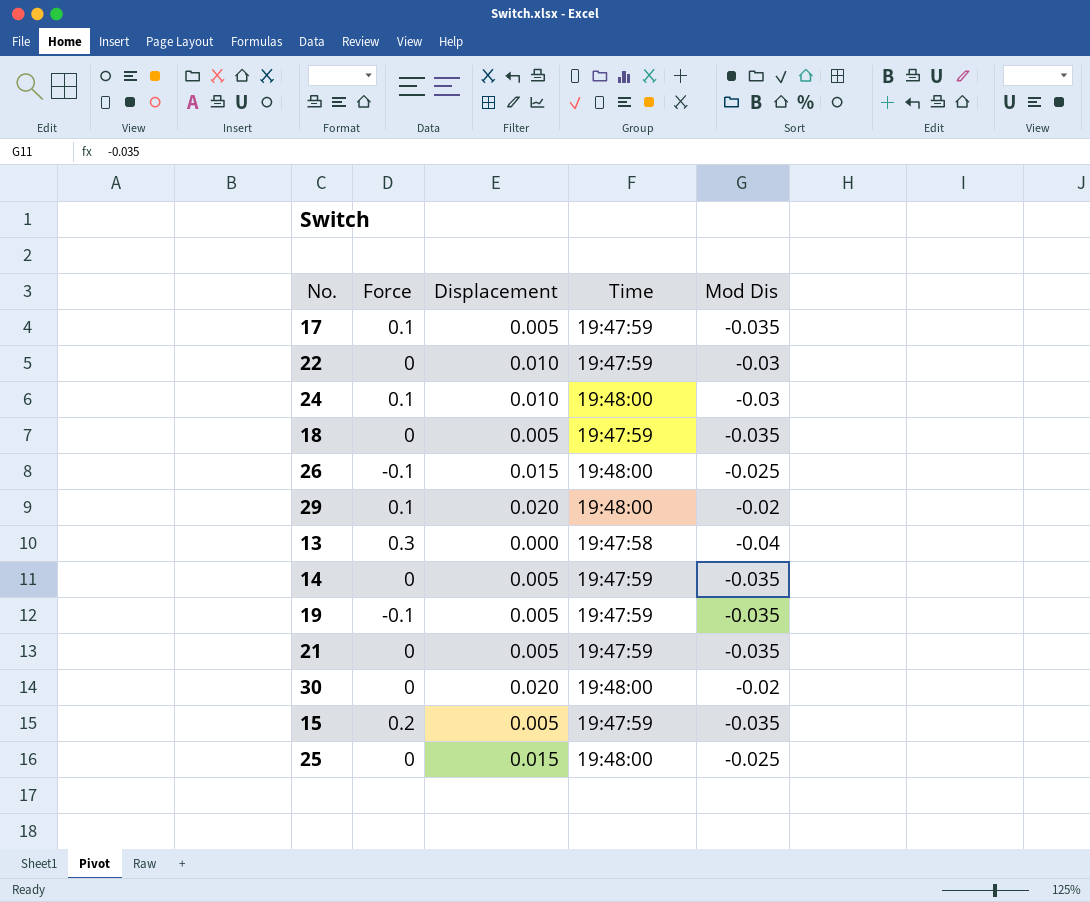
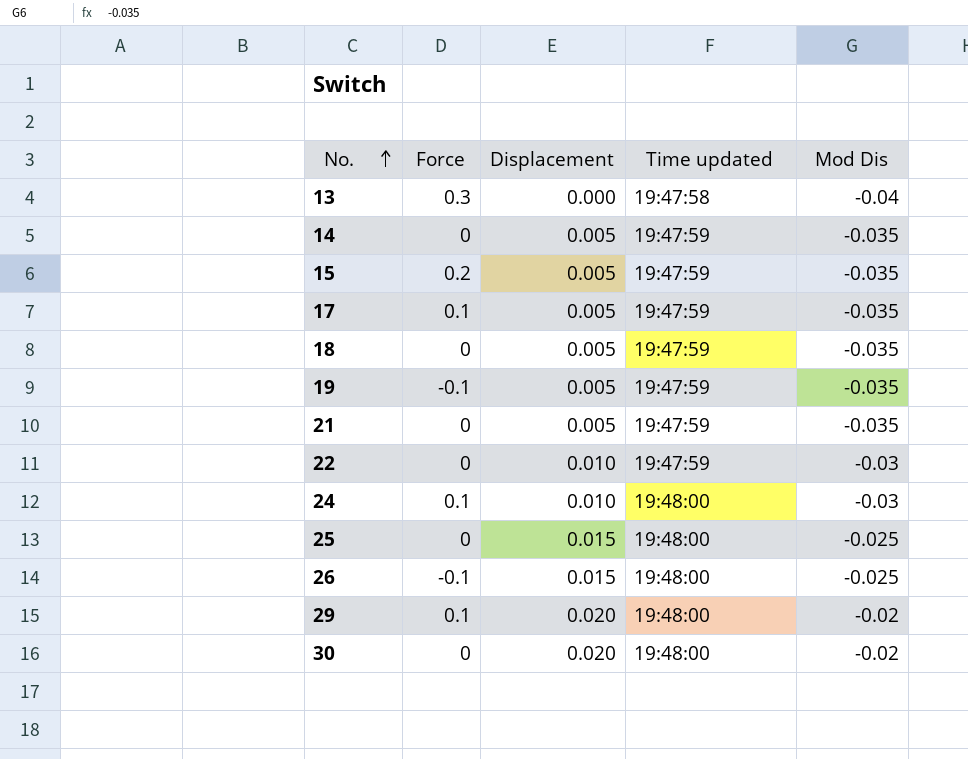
row order: none -> No. ascending
column name: Time -> Time updated

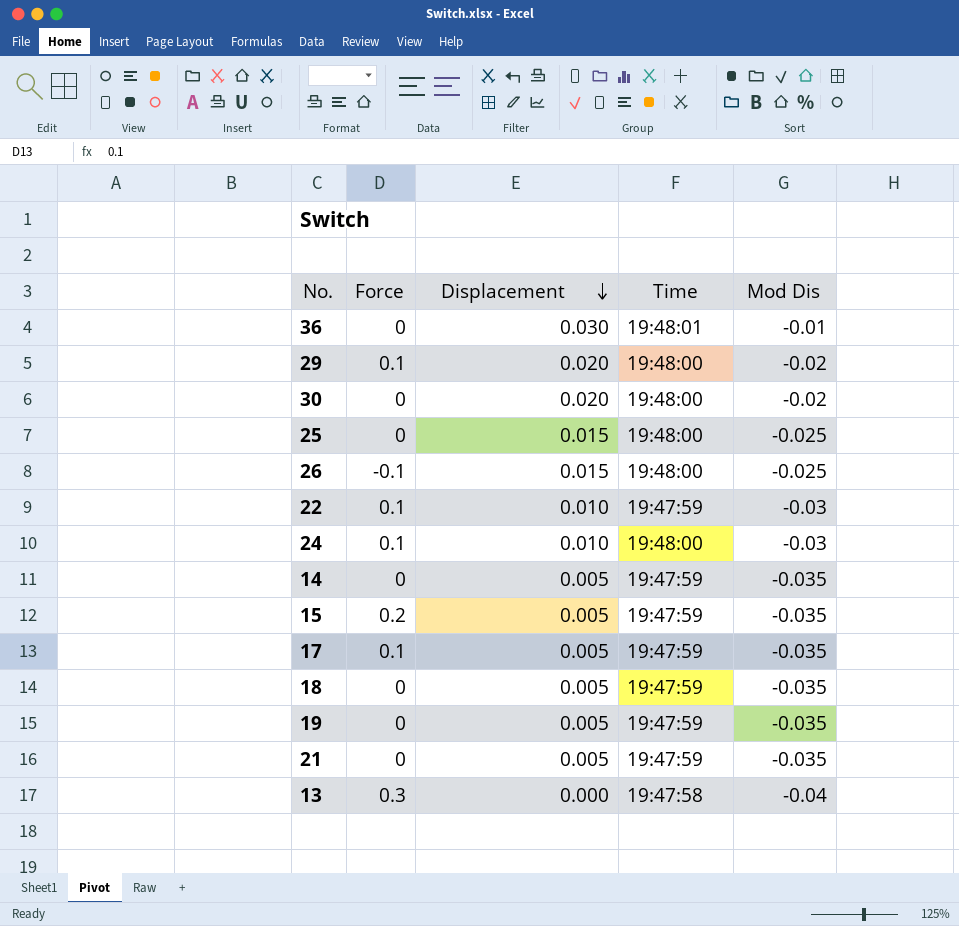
row order: No. ascending -> Displacement descending
column name: Time updated -> Time
row 36: none -> 0 | 0.030 | 19:48:01 | -0.01
22 | Force: 0 -> 0.1
19 | Force: -0.1 -> 0

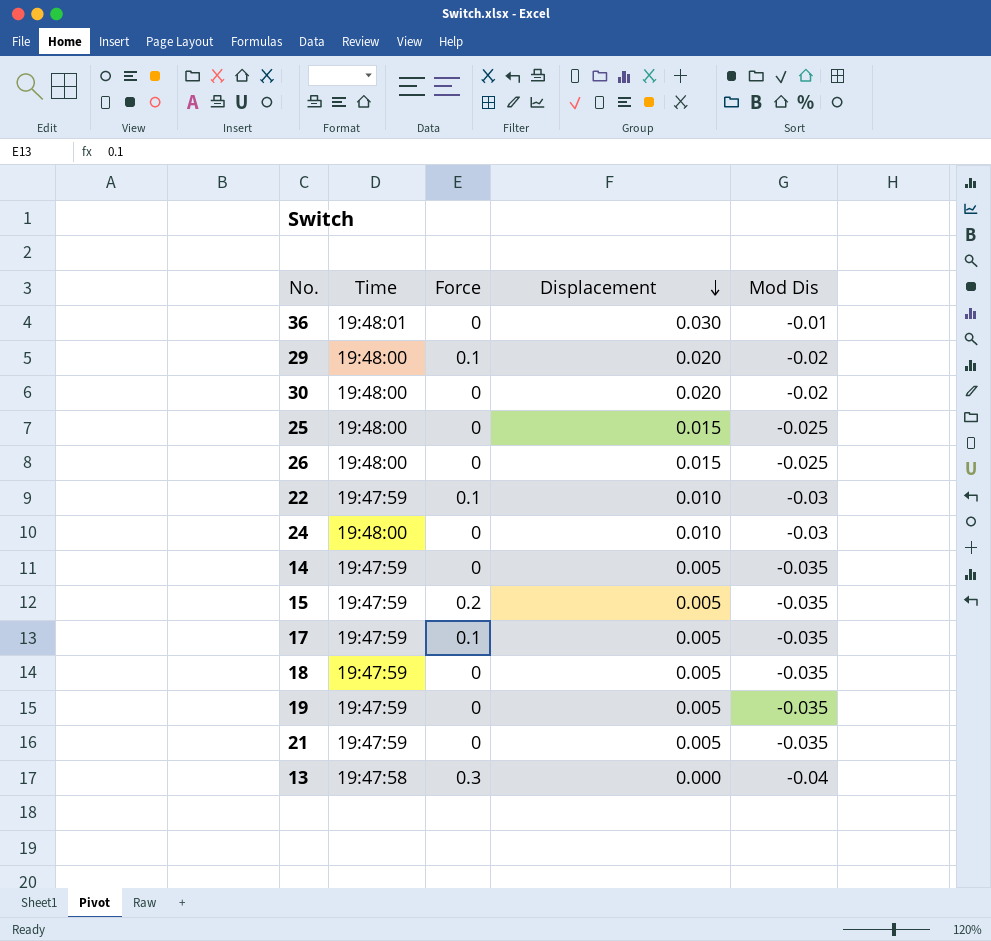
column Time | position: 4 -> 2
26 | Force: -0.1 -> 0
24 | Force: 0.1 -> 0

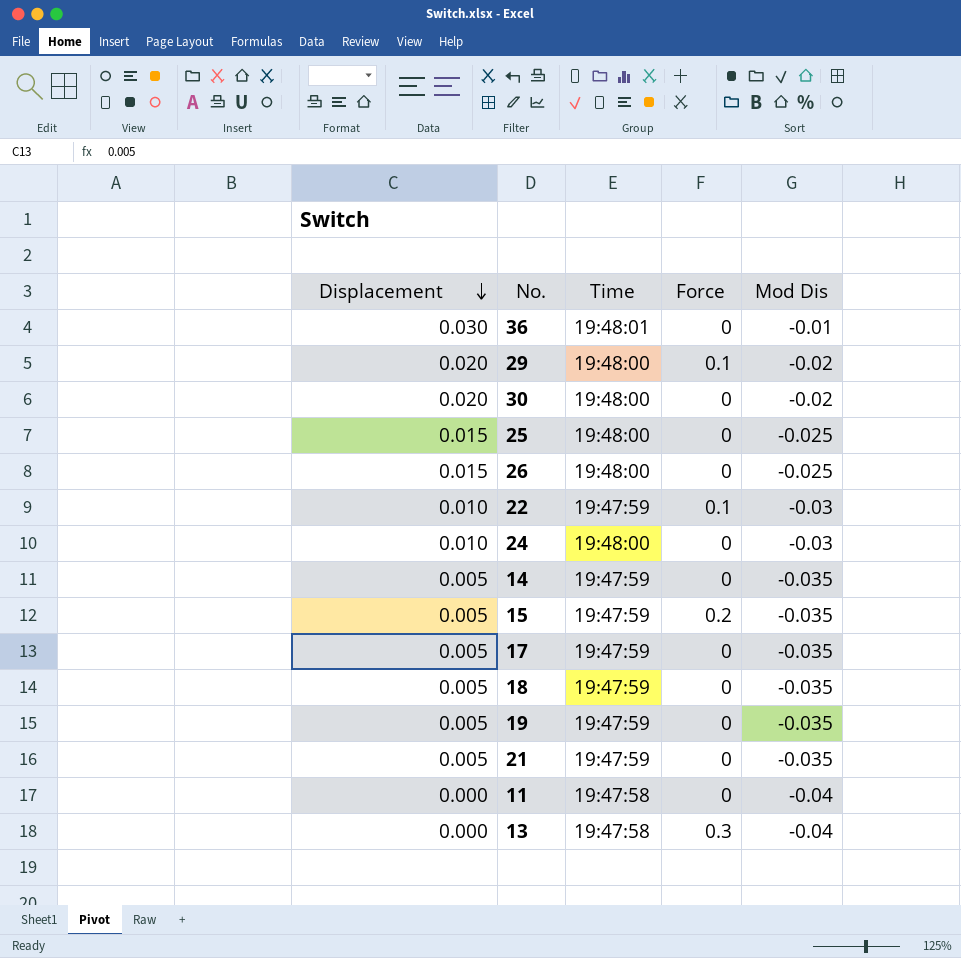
column Displacement | position: 4 -> 1
17 | Force: 0.1 -> 0
row 11: none -> 0.000 | 19:47:58 | 0 | -0.04

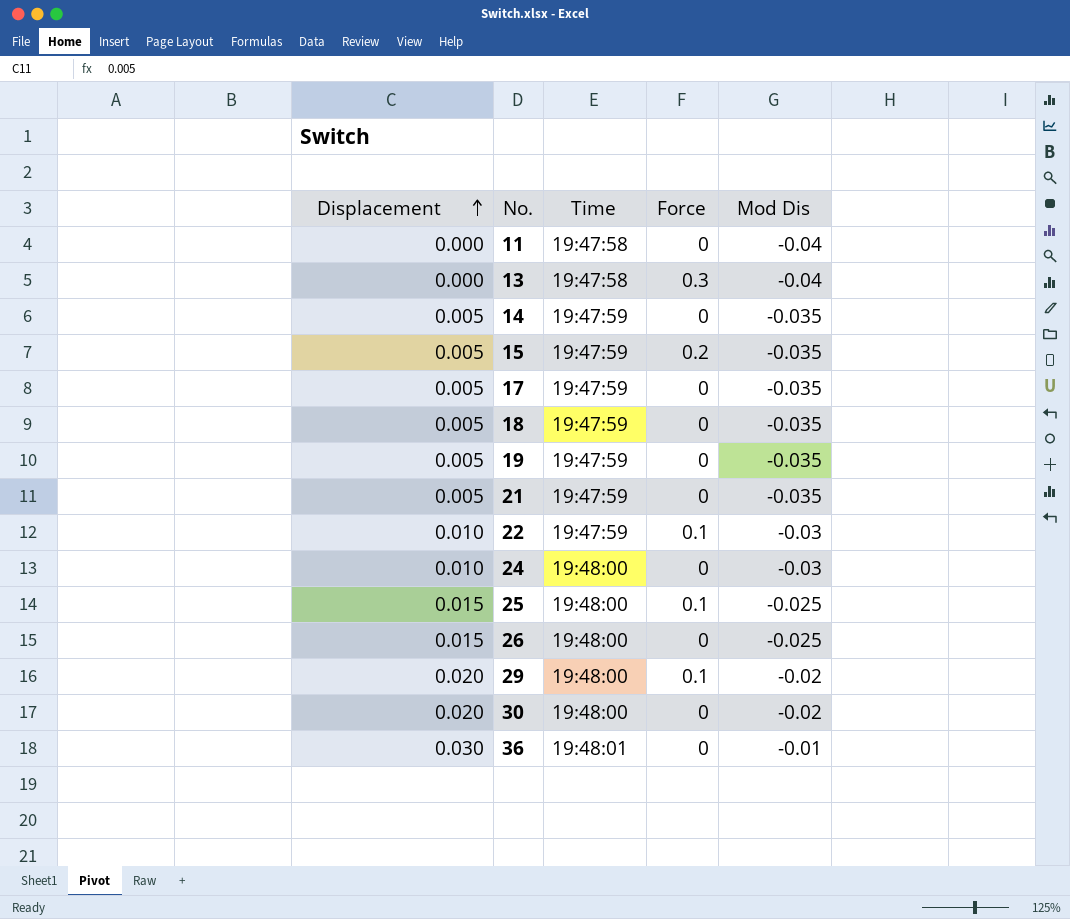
row order: Displacement descending -> Displacement ascending
25 | Force: 0 -> 0.1

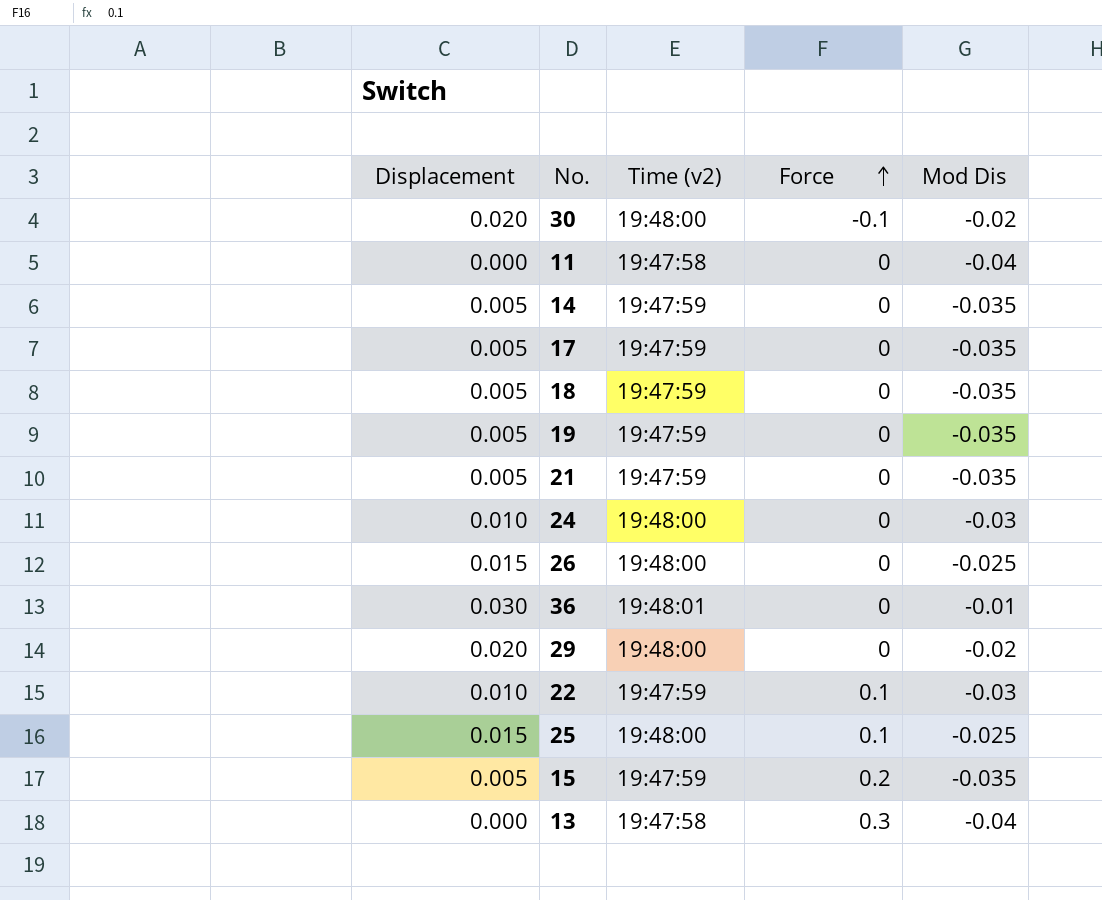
row order: Displacement ascending -> Force ascending
column name: Time -> Time (v2)
30 | Force: 0 -> -0.1
29 | Force: 0.1 -> 0

